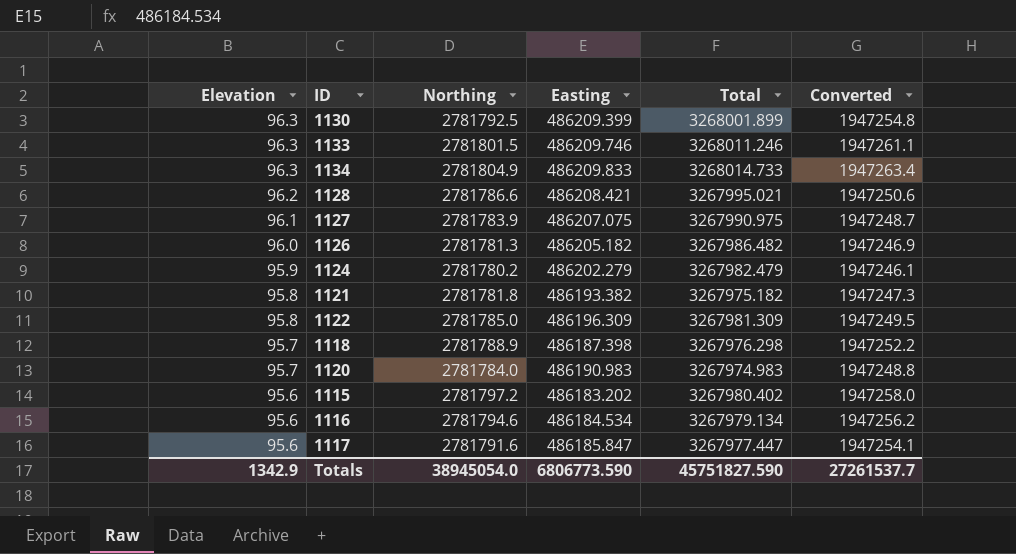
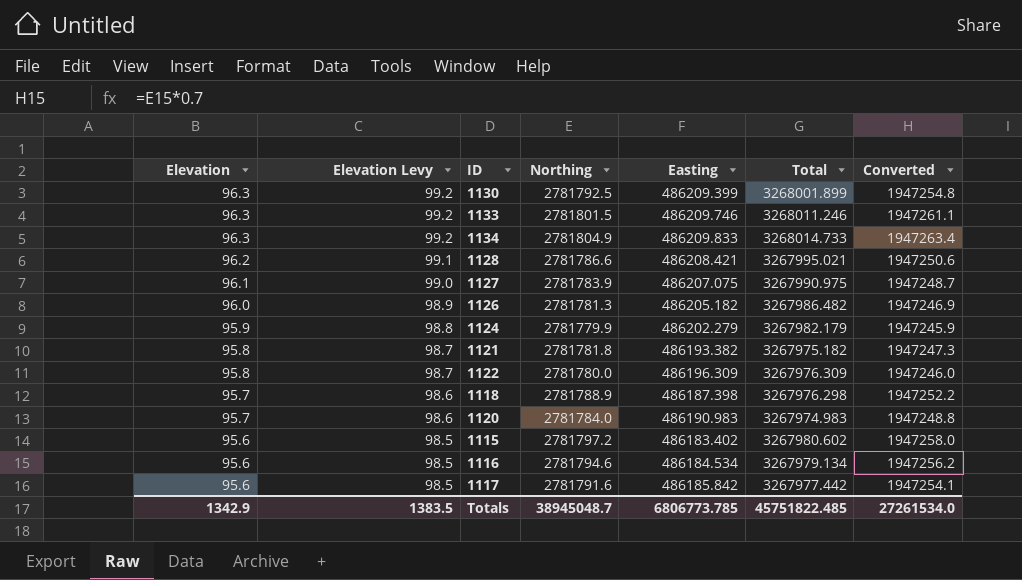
column Elevation Levy | formula: none -> [Elevation] * 1.03
1124 | Northing: 2781780.2 -> 2781779.9
1124 | Total: 3267982.479 -> 3267982.179
1124 | Converted: 1947246.1 -> 1947245.9
1122 | Northing: 2781785.0 -> 2781780.0
1122 | Total: 3267981.309 -> 3267976.309
1122 | Converted: 1947249.5 -> 1947246.0
1115 | Easting: 486183.202 -> 486183.402
1115 | Total: 3267980.402 -> 3267980.602
1117 | Easting: 486185.847 -> 486185.842
1117 | Total: 3267977.447 -> 3267977.442
Totals | Northing: 38945054.0 -> 38945048.7
Totals | Easting: 6806773.590 -> 6806773.785
Totals | Total: 45751827.590 -> 45751822.485
Totals | Converted: 27261537.7 -> 27261534.0

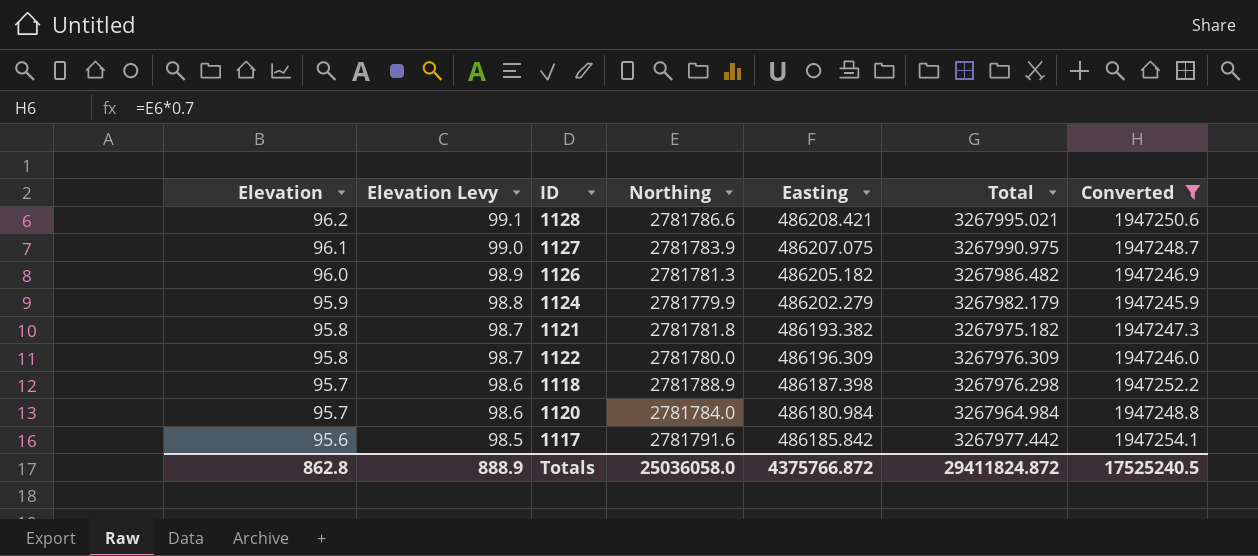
filter: none -> Converted <= 1947254.1
1120 | Easting: 486190.983 -> 486180.984
1120 | Total: 3267974.983 -> 3267964.984
Totals | Elevation: 1342.9 -> 862.8
Totals | Elevation Levy: 1383.5 -> 888.9
Totals | Northing: 38945048.7 -> 25036058.0
Totals | Easting: 6806773.785 -> 4375766.872
Totals | Total: 45751822.485 -> 29411824.872
Totals | Converted: 27261534.0 -> 17525240.5

